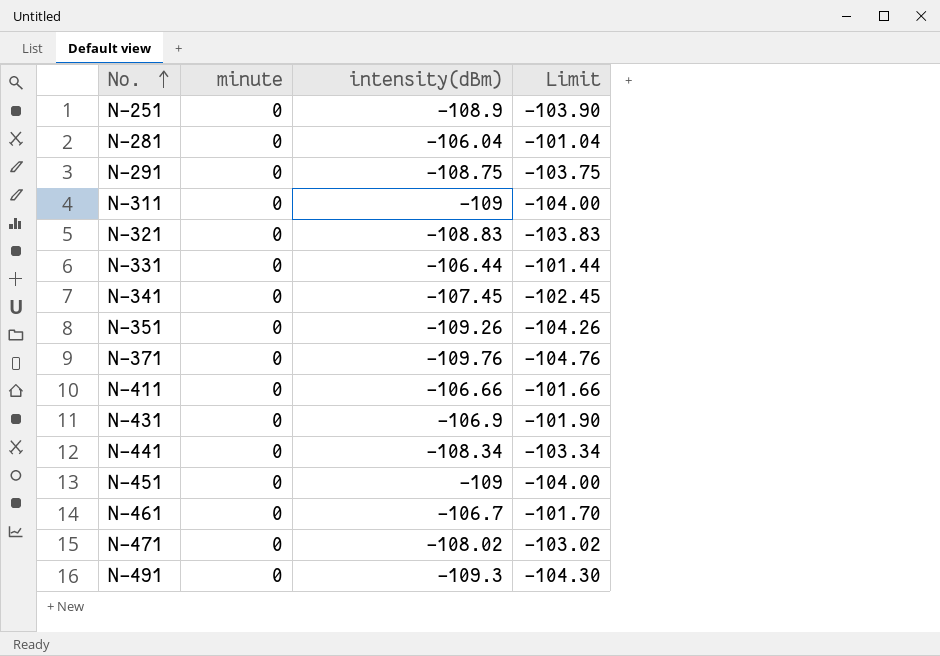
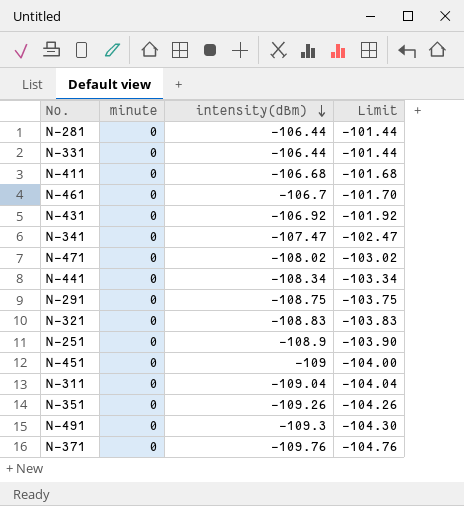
row order: No. ascending -> intensity(dBm) descending
N-281 | intensity(dBm): -106.04 -> -106.44
N-281 | Limit: -101.04 -> -101.44
N-411 | intensity(dBm): -106.66 -> -106.68
N-411 | Limit: -101.66 -> -101.68
N-431 | intensity(dBm): -106.9 -> -106.92
N-431 | Limit: -101.90 -> -101.92
N-341 | intensity(dBm): -107.45 -> -107.47
N-341 | Limit: -102.45 -> -102.47
N-311 | intensity(dBm): -109 -> -109.04
N-311 | Limit: -104.00 -> -104.04

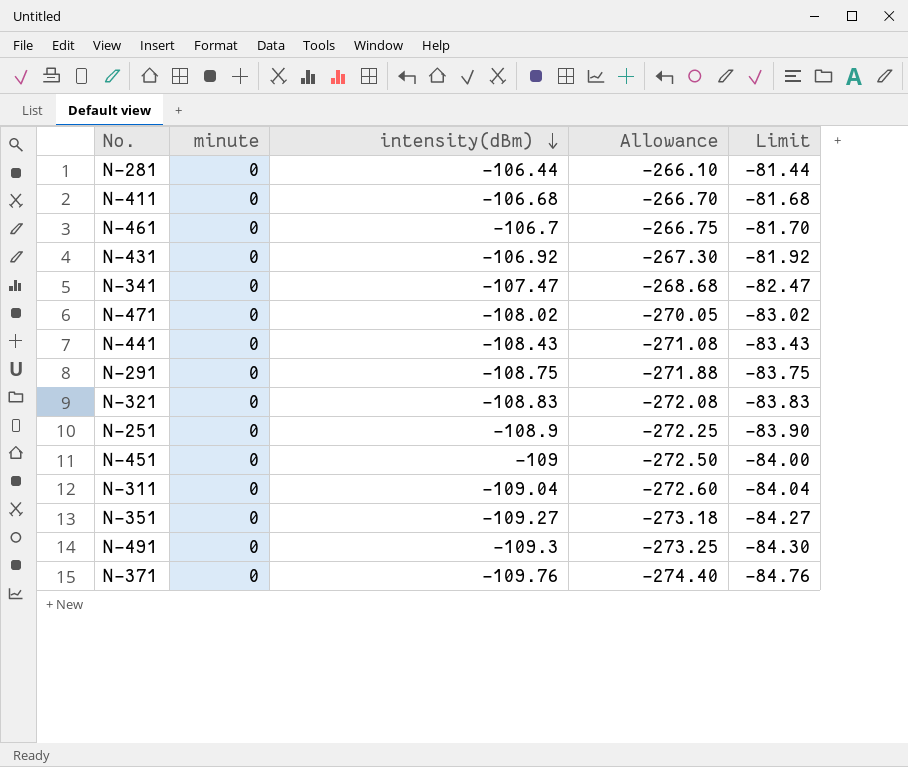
column Allowance | formula: none -> [intensity(dBm)] * 2.5
column Limit | formula: [intensity(dBm)] + 5 -> [intensity(dBm)] + 25
row N-331: 0 | -106.44 | -101.44 -> none
N-441 | intensity(dBm): -108.34 -> -108.43
N-351 | intensity(dBm): -109.26 -> -109.27

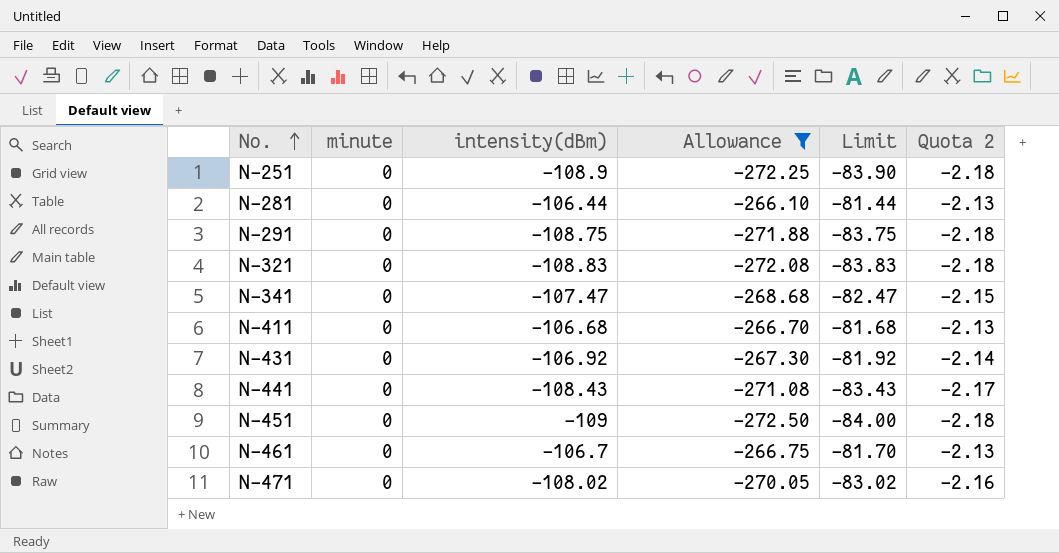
filter: none -> Allowance >= -272.50
row order: intensity(dBm) descending -> No. ascending
column Quota 2 | formula: none -> [intensity(dBm)] * 0.02

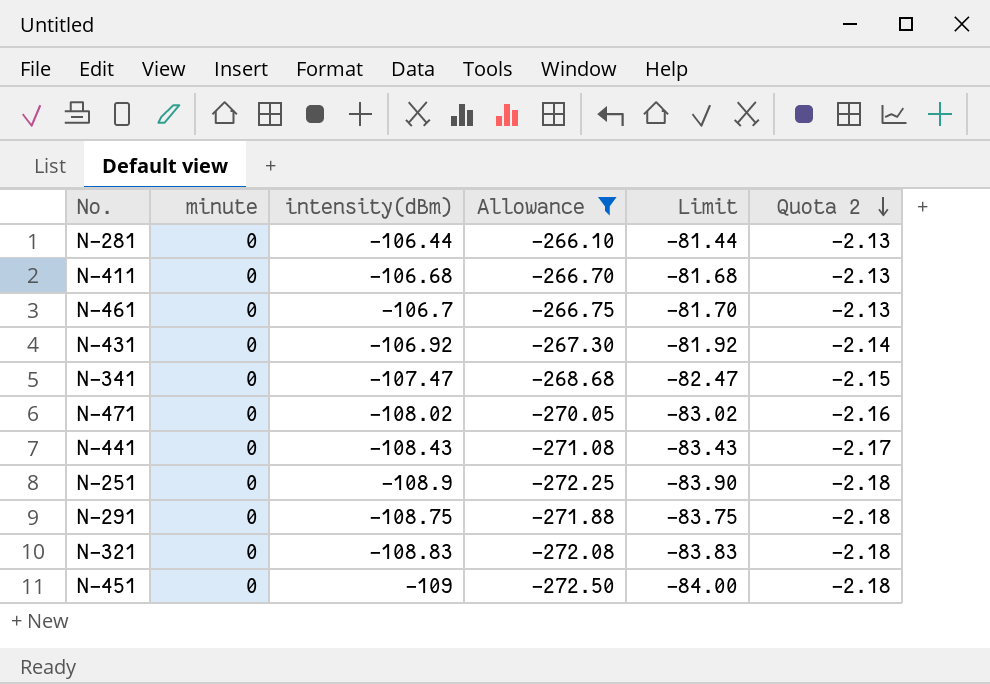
row order: No. ascending -> Quota 2 descending

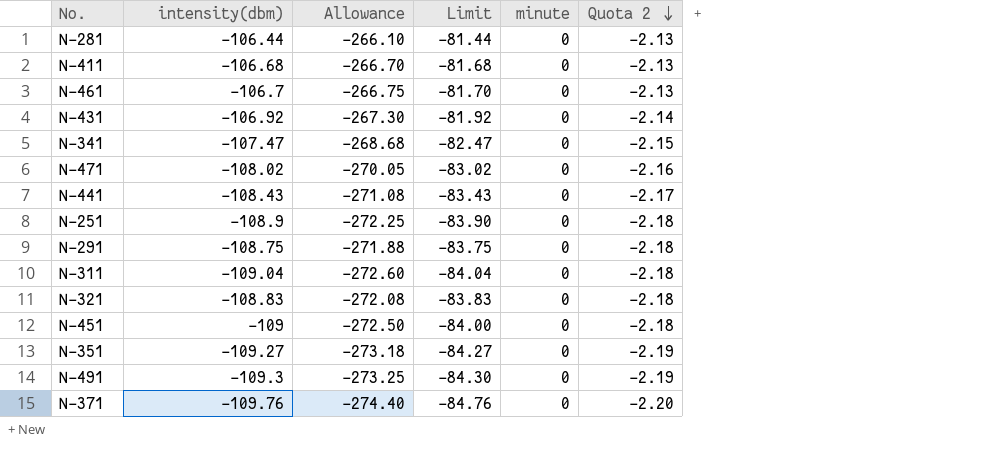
filter: Allowance >= -272.50 -> none
column name: intensity(dBm) -> intensity(dbm)
column minute | position: 2 -> 5

